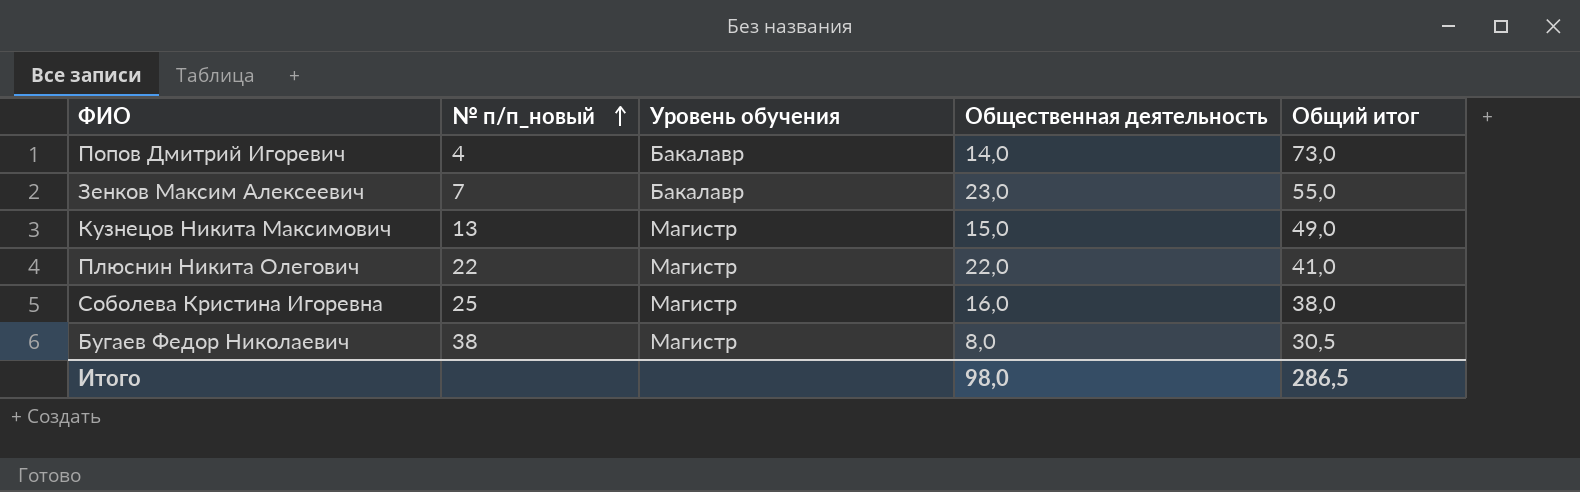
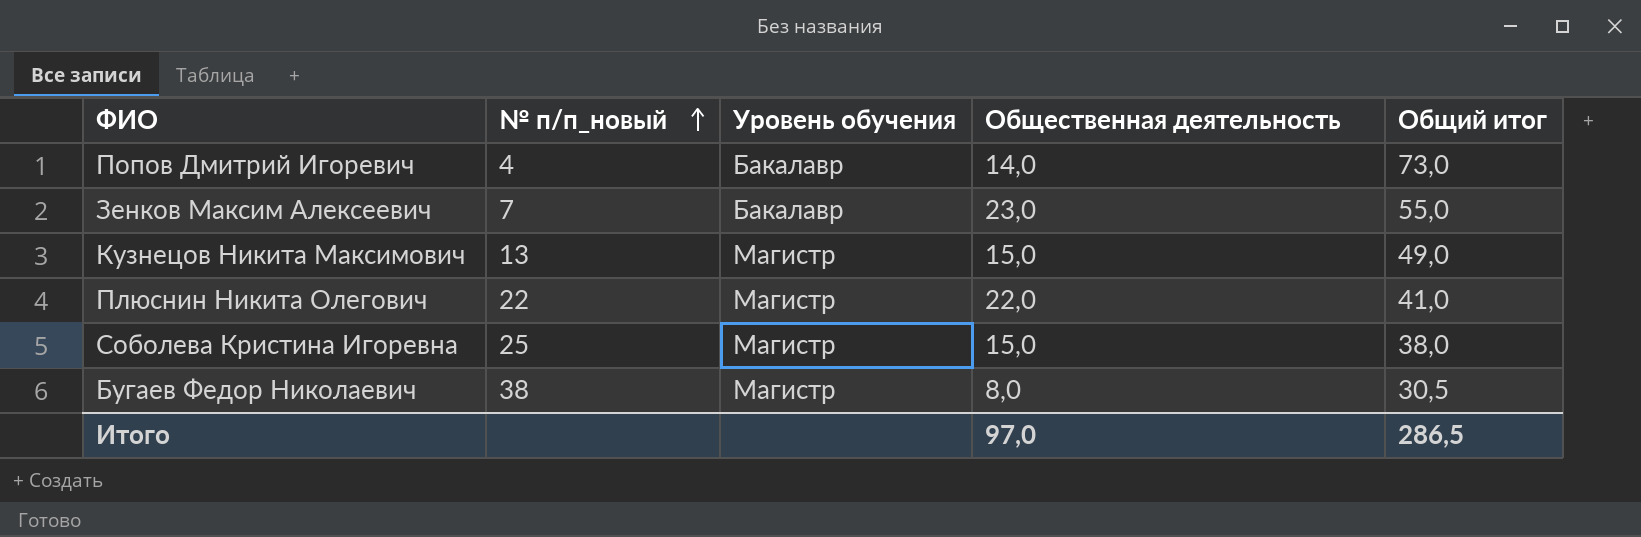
Соболева Кристина Игоревна | Общественная деятельность: 16,0 -> 15,0
Итого | Общественная деятельность: 98,0 -> 97,0

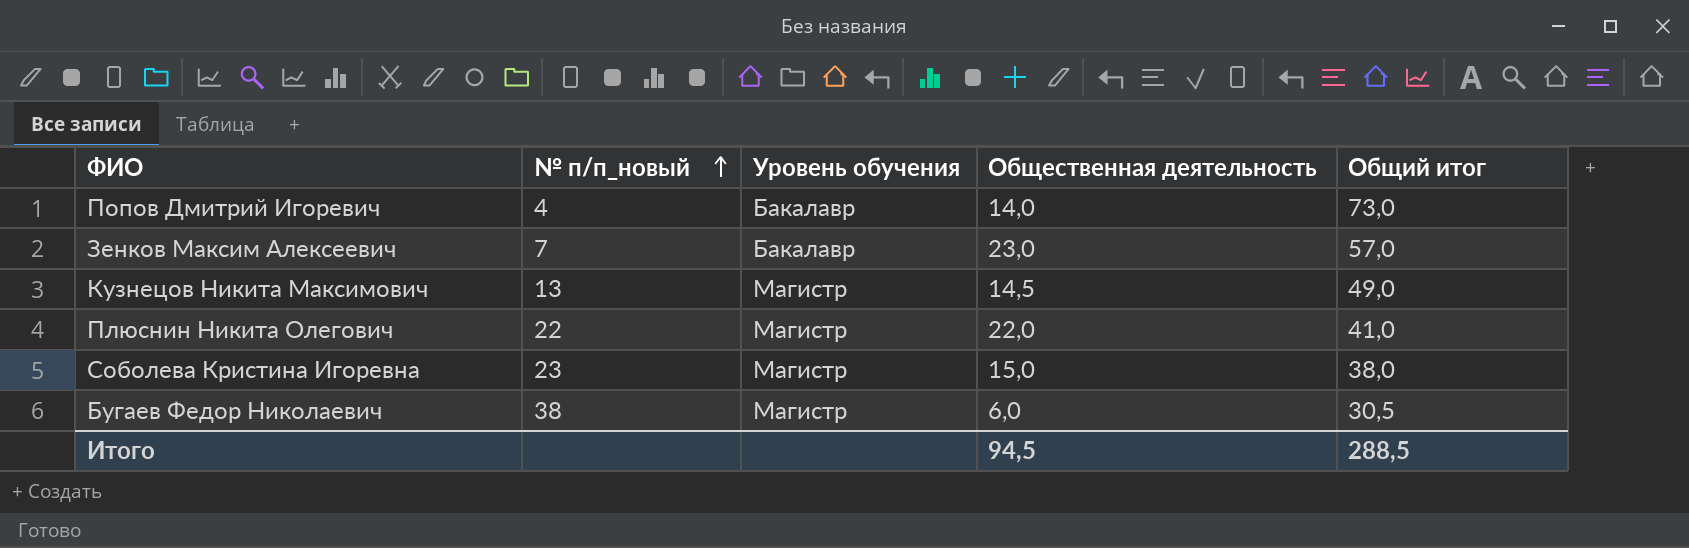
Зенков Максим Алексеевич | Общий итог: 55,0 -> 57,0
Кузнецов Никита Максимович | Общественная деятельность: 15,0 -> 14,5
Соболева Кристина Игоревна | № п/п_новый: 25 -> 23
Бугаев Федор Николаевич | Общественная деятельность: 8,0 -> 6,0
Итого | Общественная деятельность: 97,0 -> 94,5
Итого | Общий итог: 286,5 -> 288,5

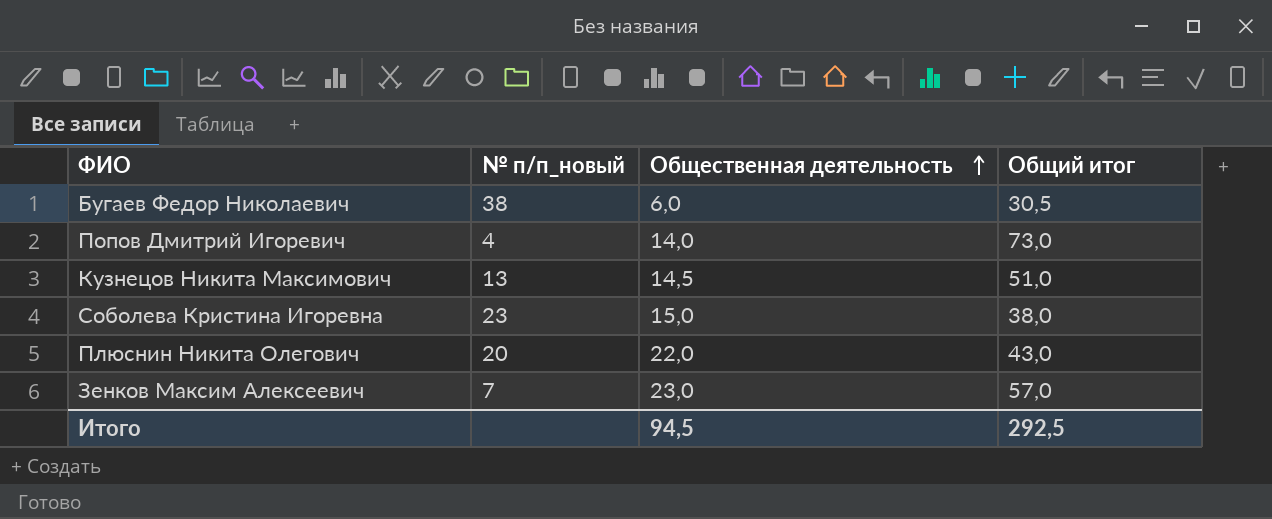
row order: № п/п_новый ascending -> Общественная деятельность ascending
column Уровень обучения | position: 3 -> none
Кузнецов Никита Максимович | Общий итог: 49,0 -> 51,0
Плюснин Никита Олегович | № п/п_новый: 22 -> 20
Плюснин Никита Олегович | Общий итог: 41,0 -> 43,0
Итого | Общий итог: 288,5 -> 292,5

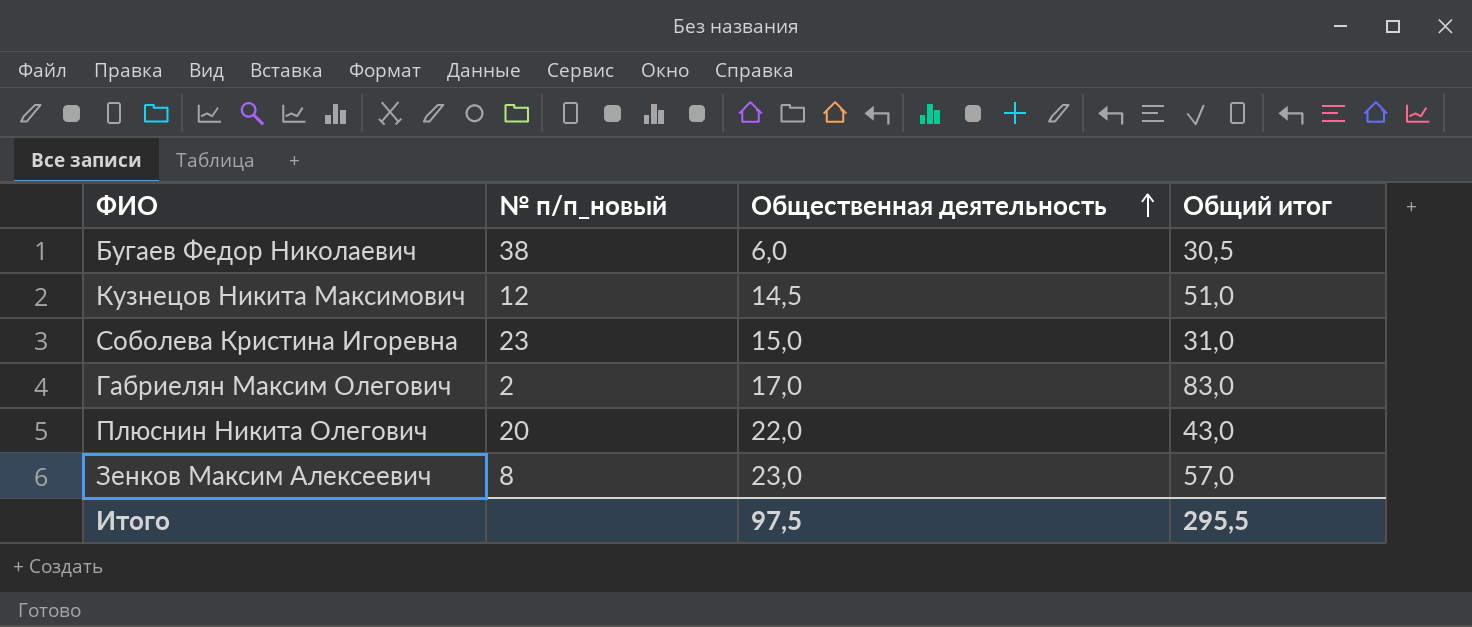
row Попов Дмитрий Игоревич: 4 | 14,0 | 73,0 -> none
Кузнецов Никита Максимович | № п/п_новый: 13 -> 12
Соболева Кристина Игоревна | Общий итог: 38,0 -> 31,0
row Габриелян Максим Олегович: none -> 2 | 17,0 | 83,0
Зенков Максим Алексеевич | № п/п_новый: 7 -> 8
Итого | Общественная деятельность: 94,5 -> 97,5
Итого | Общий итог: 292,5 -> 295,5

